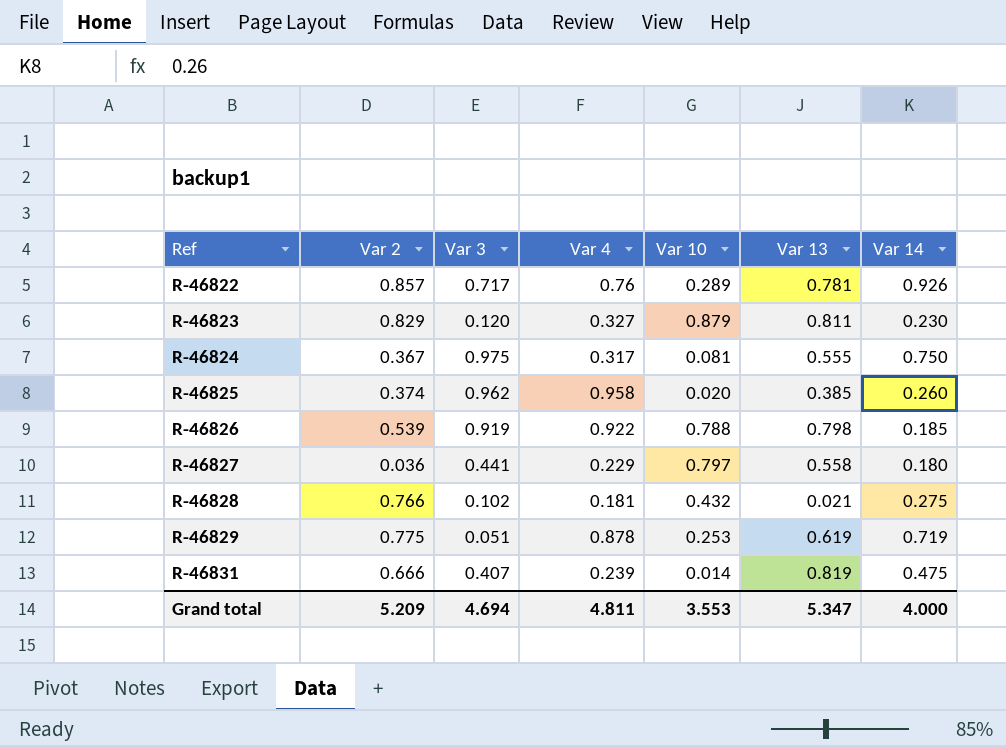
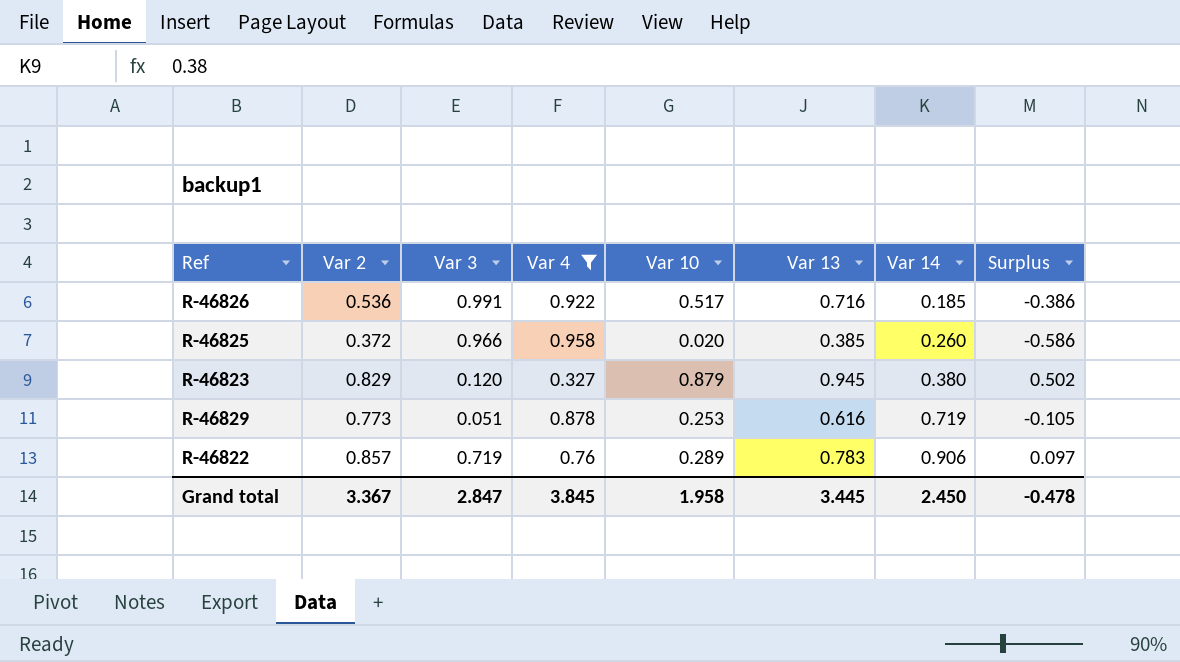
filter: none -> Var 4 >= 0.327
row order: Ref ascending -> Var 14 ascending
column Surplus | formula: none -> [Var 2] - [Var 4]
R-46826 | Var 2: 0.539 -> 0.536
R-46826 | Var 3: 0.919 -> 0.991
R-46826 | Var 10: 0.788 -> 0.517
R-46826 | Var 13: 0.798 -> 0.716
R-46825 | Var 2: 0.374 -> 0.372
R-46825 | Var 3: 0.962 -> 0.966
R-46823 | Var 13: 0.811 -> 0.945
R-46823 | Var 14: 0.230 -> 0.380
R-46829 | Var 2: 0.775 -> 0.773
R-46829 | Var 13: 0.619 -> 0.616
R-46822 | Var 3: 0.717 -> 0.719
R-46822 | Var 13: 0.781 -> 0.783
R-46822 | Var 14: 0.926 -> 0.906
Grand total | Var 2: 5.209 -> 3.367
Grand total | Var 3: 4.694 -> 2.847
Grand total | Var 4: 4.811 -> 3.845
Grand total | Var 10: 3.553 -> 1.958
Grand total | Var 13: 5.347 -> 3.445
Grand total | Var 14: 4.000 -> 2.450

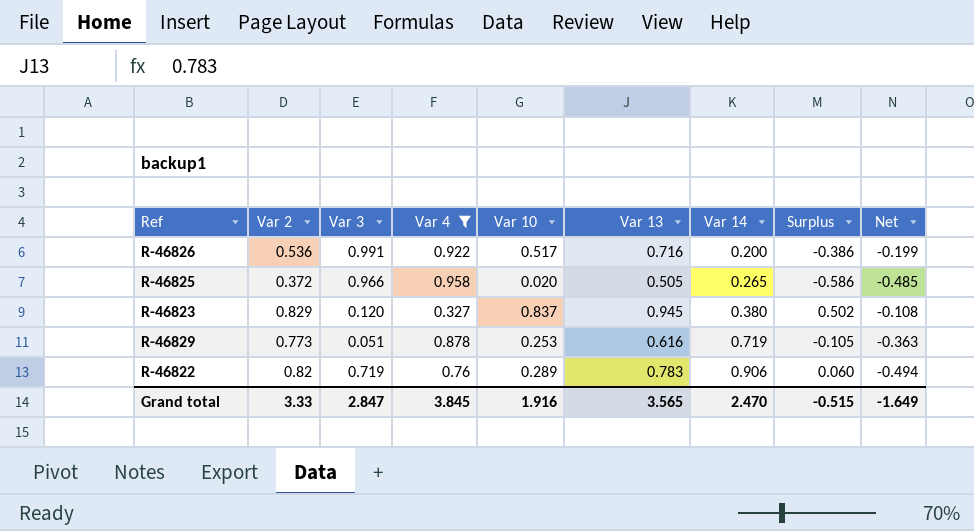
column Net | formula: none -> [Var 10] - [Var 13]
R-46826 | Var 14: 0.185 -> 0.200
R-46825 | Var 13: 0.385 -> 0.505
R-46825 | Var 14: 0.260 -> 0.265
R-46823 | Var 10: 0.879 -> 0.837
R-46822 | Var 2: 0.857 -> 0.82
R-46822 | Surplus: 0.097 -> 0.060
Grand total | Var 2: 3.367 -> 3.33
Grand total | Var 10: 1.958 -> 1.916
Grand total | Var 13: 3.445 -> 3.565
Grand total | Var 14: 2.450 -> 2.470
Grand total | Surplus: -0.478 -> -0.515

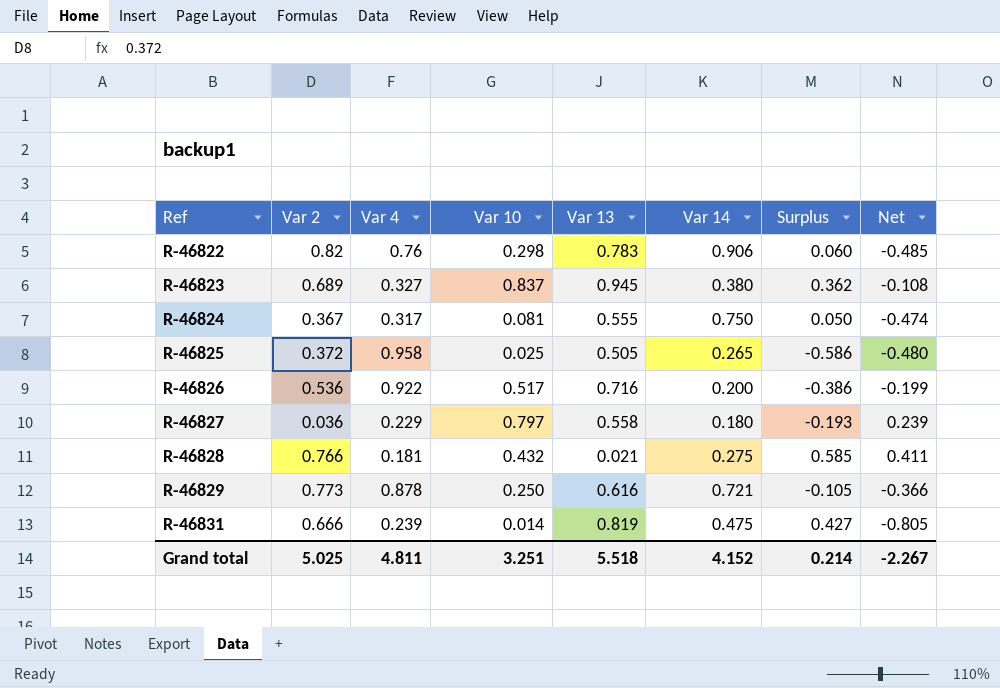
filter: Var 4 >= 0.327 -> none
row order: Var 14 ascending -> Ref ascending
column Var 3 | position: 3 -> none
R-46822 | Var 10: 0.289 -> 0.298
R-46822 | Net: -0.494 -> -0.485
R-46823 | Var 2: 0.829 -> 0.689
R-46823 | Surplus: 0.502 -> 0.362
R-46825 | Var 10: 0.020 -> 0.025
R-46825 | Net: -0.485 -> -0.480
R-46829 | Var 10: 0.253 -> 0.250
R-46829 | Var 14: 0.719 -> 0.721
R-46829 | Net: -0.363 -> -0.366
Grand total | Var 2: 3.33 -> 5.025
Grand total | Var 4: 3.845 -> 4.811
Grand total | Var 10: 1.916 -> 3.251
Grand total | Var 13: 3.565 -> 5.518
Grand total | Var 14: 2.470 -> 4.152
Grand total | Surplus: -0.515 -> 0.214
Grand total | Net: -1.649 -> -2.267

